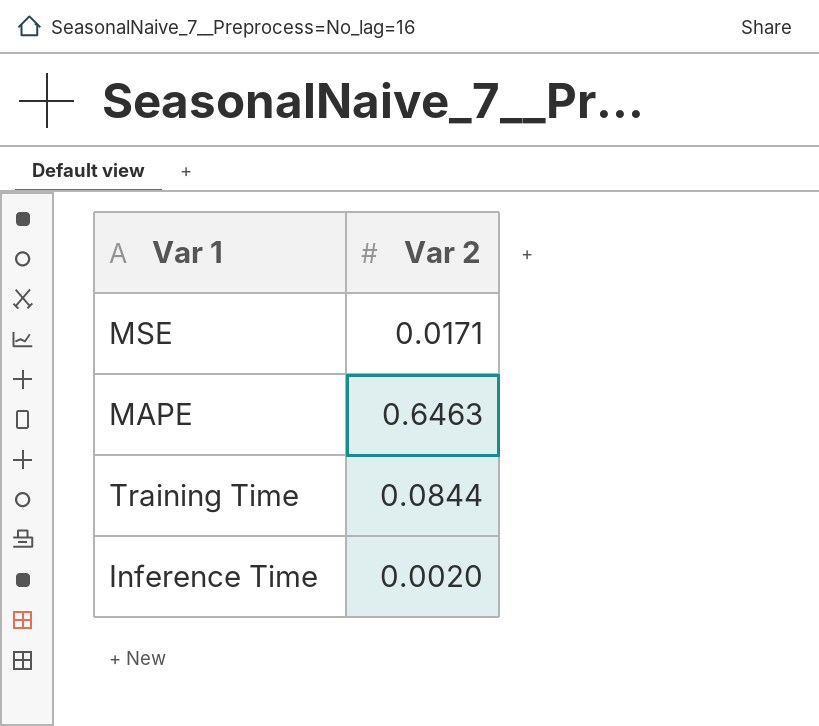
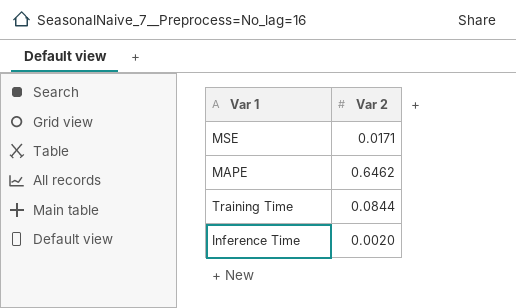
MAPE | Var 2: 0.6463 -> 0.6462

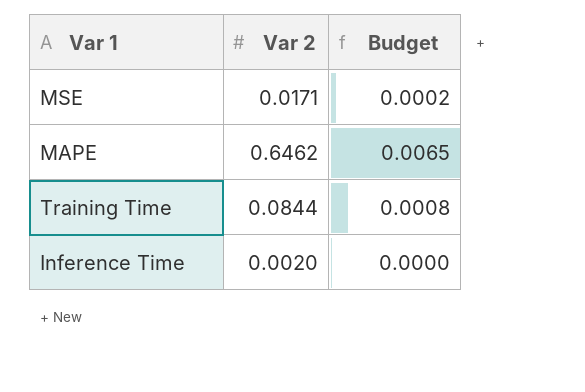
column Budget | formula: none -> [Var 2] * 0.01

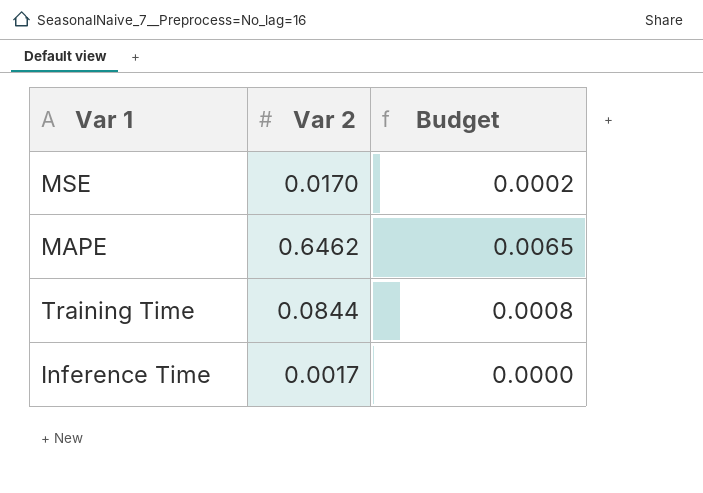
MSE | Var 2: 0.0171 -> 0.0170
Inference Time | Var 2: 0.0020 -> 0.0017

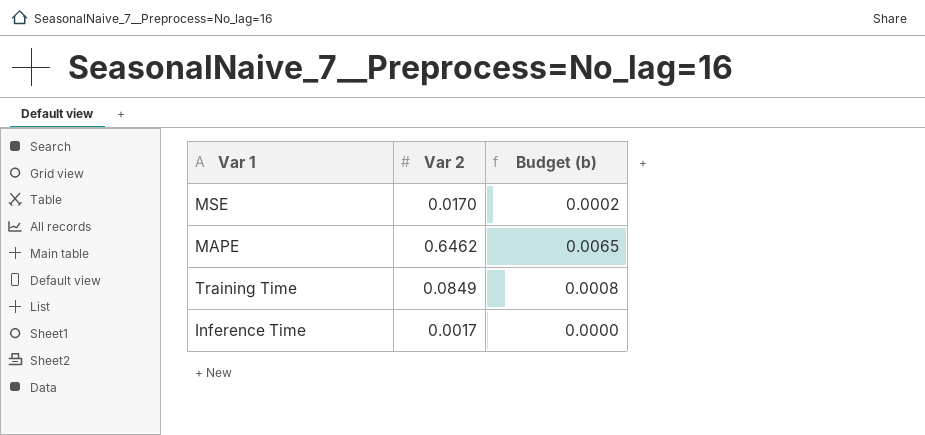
column name: Budget -> Budget (b)
Training Time | Var 2: 0.0844 -> 0.0849

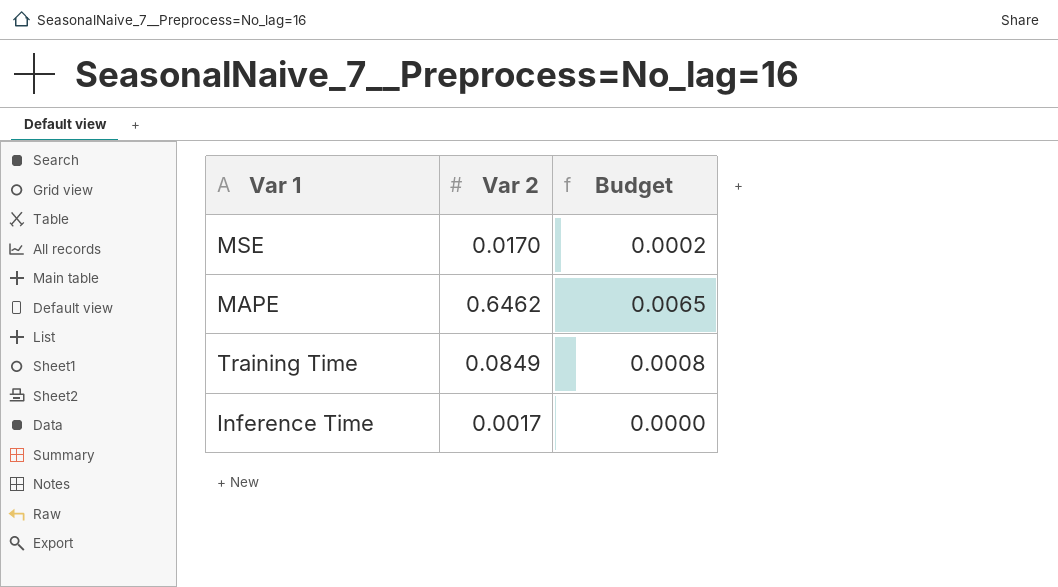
column name: Budget (b) -> Budget

